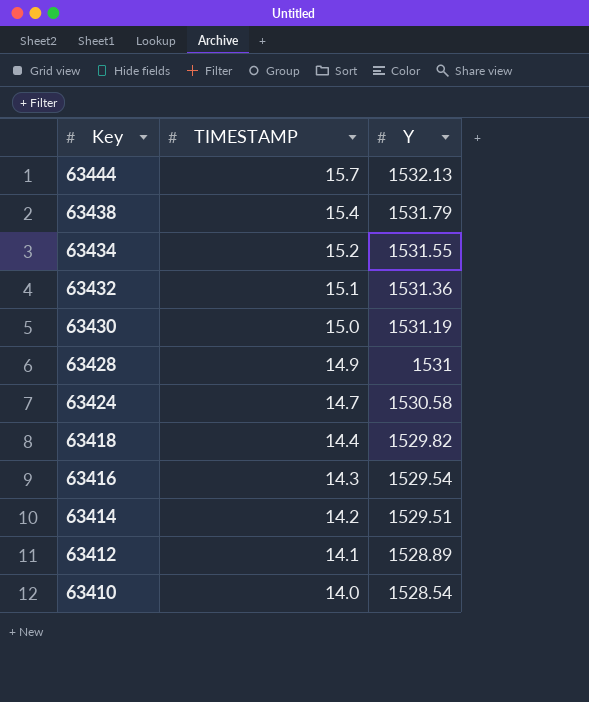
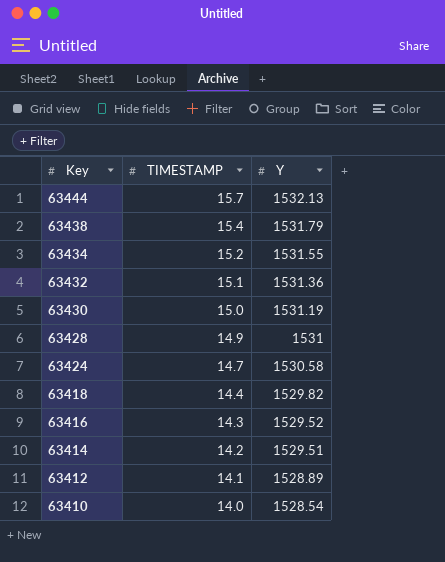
63416 | Y: 1529.54 -> 1529.52

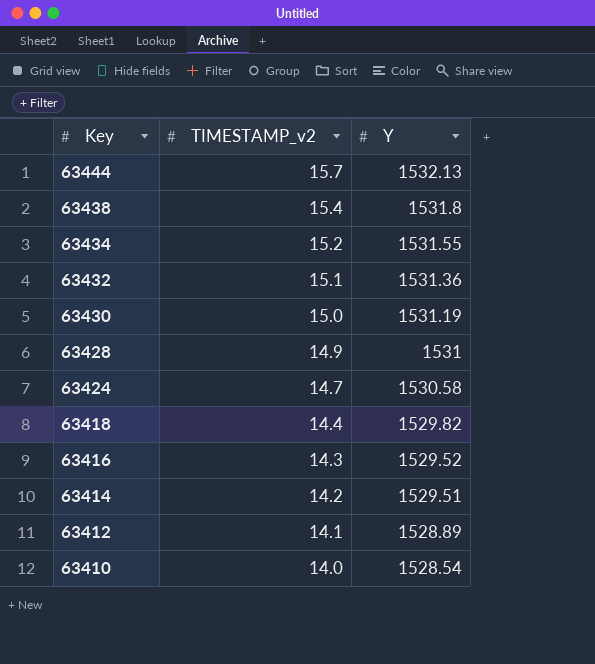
column name: TIMESTAMP -> TIMESTAMP_v2
63438 | Y: 1531.79 -> 1531.8

